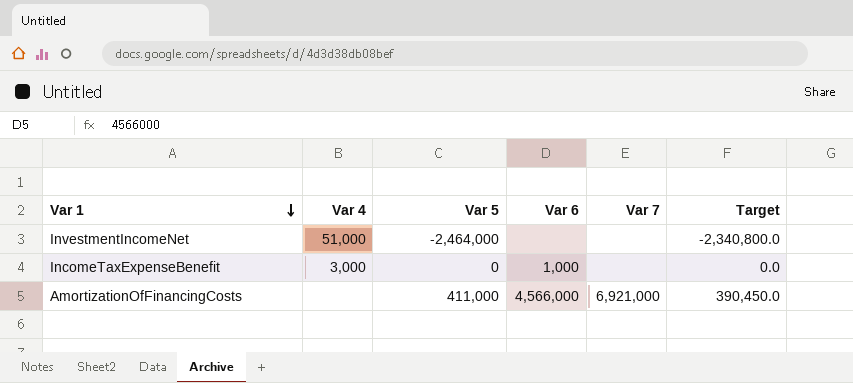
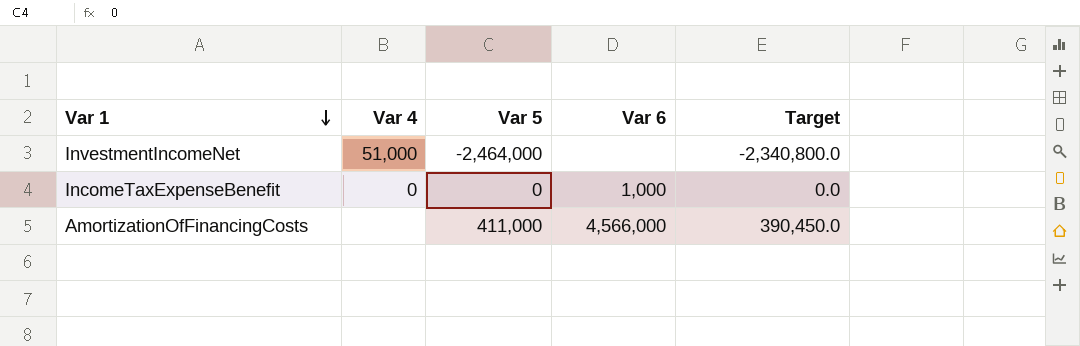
column Var 7 | position: 5 -> none
IncomeTaxExpenseBenefit | Var 4: 3,000 -> 0

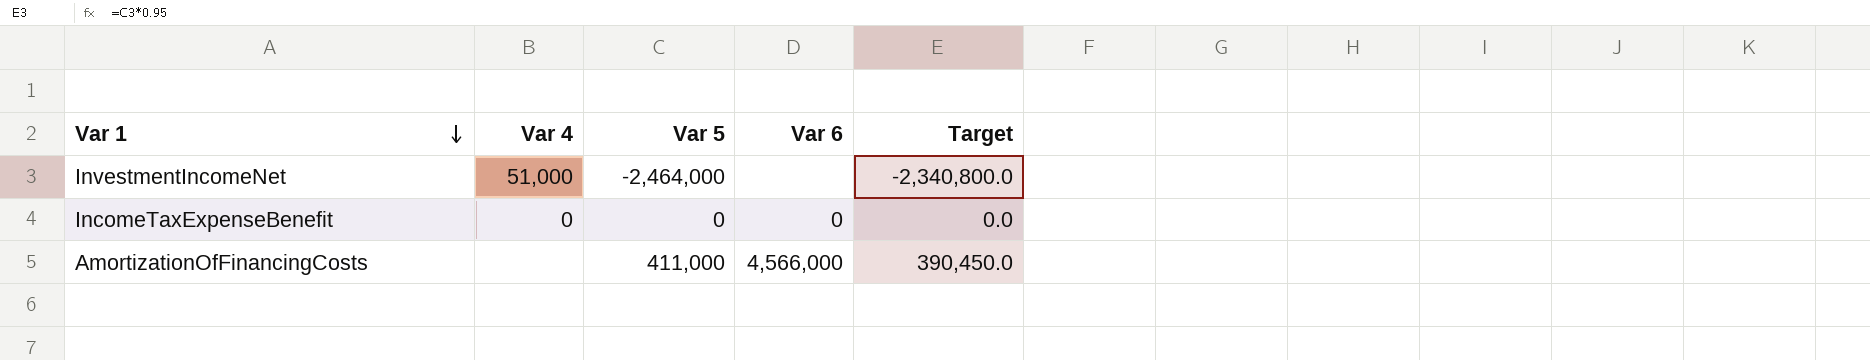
IncomeTaxExpenseBenefit | Var 6: 1,000 -> 0

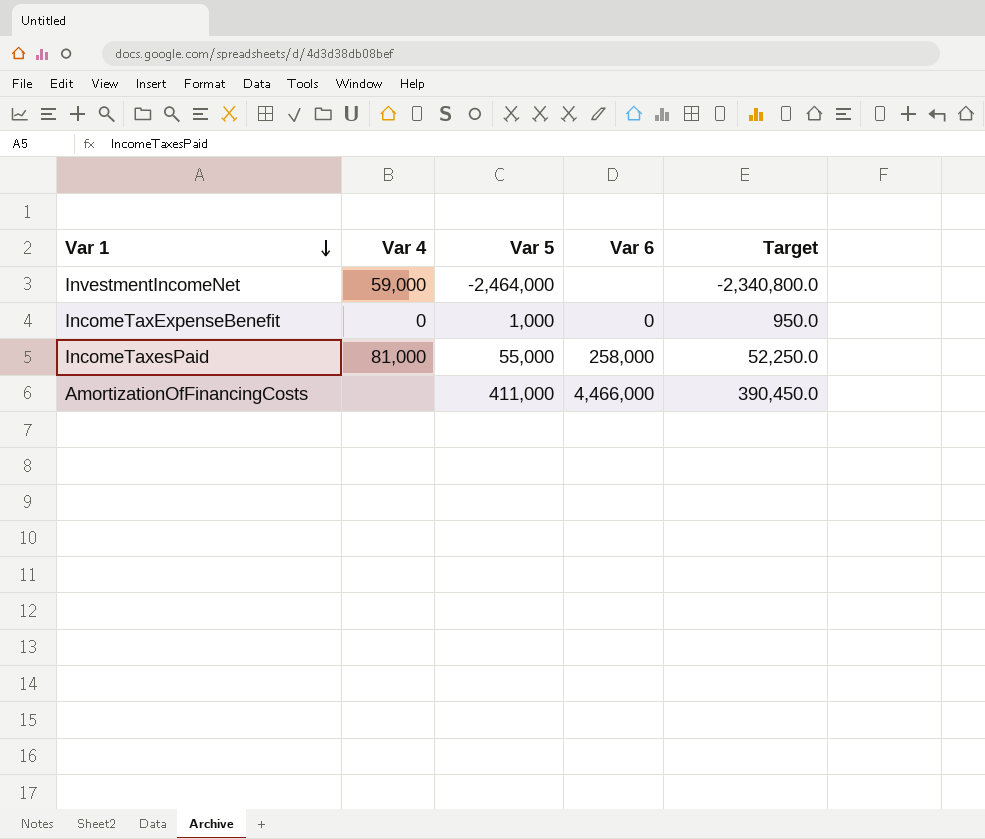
InvestmentIncomeNet | Var 4: 51,000 -> 59,000
IncomeTaxExpenseBenefit | Var 5: 0 -> 1,000
IncomeTaxExpenseBenefit | Target: 0.0 -> 950.0
row IncomeTaxesPaid: none -> 81,000 | 55,000 | 258,000 | 52,250.0
AmortizationOfFinancingCosts | Var 6: 4,566,000 -> 4,466,000

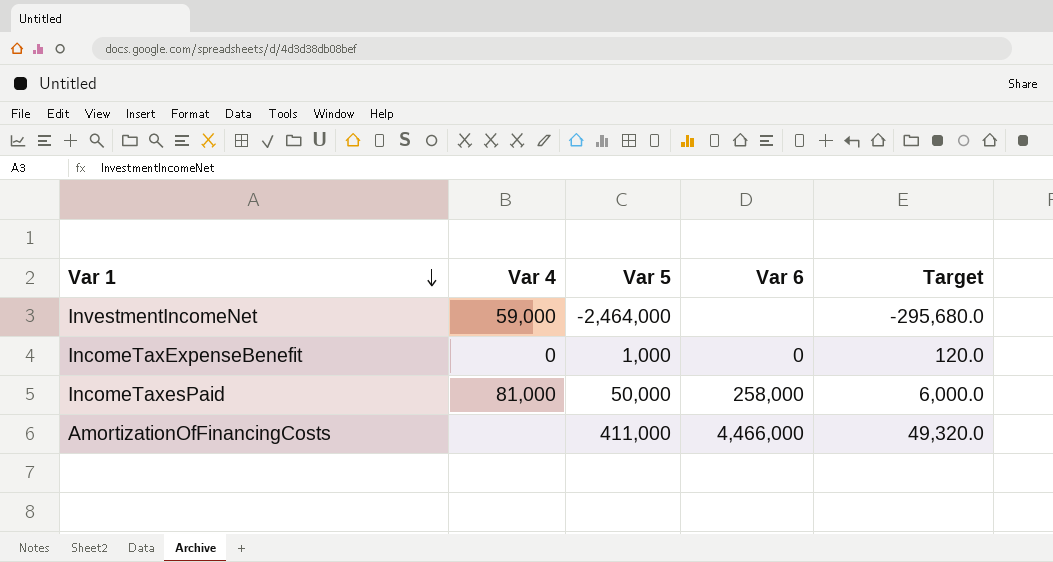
column Target | formula: [Var 5] * 0.95 -> [Var 5] * 0.12
IncomeTaxesPaid | Var 5: 55,000 -> 50,000

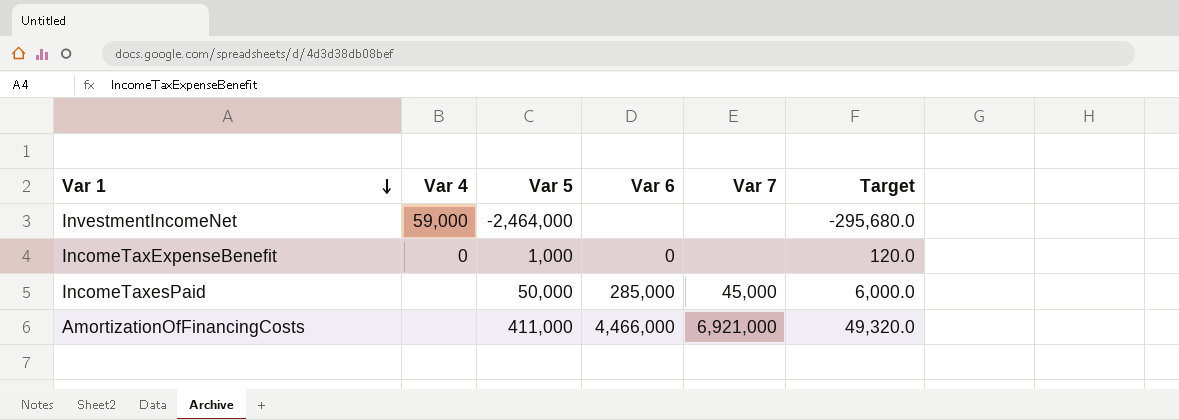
column Var 7 | position: none -> 5
IncomeTaxesPaid | Var 4: 81,000 -> none
IncomeTaxesPaid | Var 6: 258,000 -> 285,000

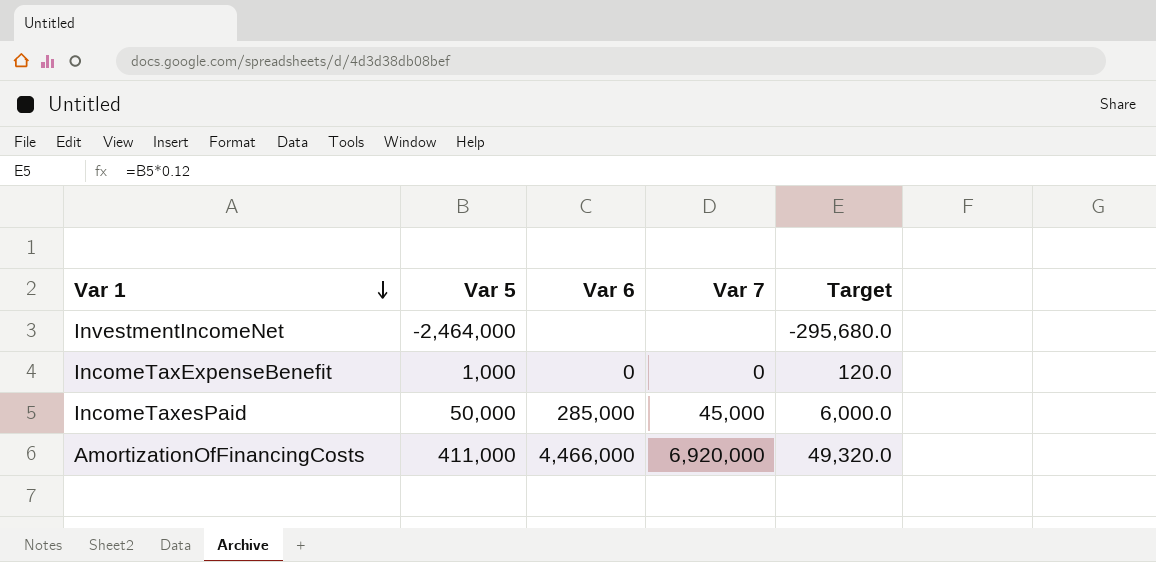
column Var 4 | position: 2 -> none
IncomeTaxExpenseBenefit | Var 7: none -> 0
AmortizationOfFinancingCosts | Var 7: 6,921,000 -> 6,920,000

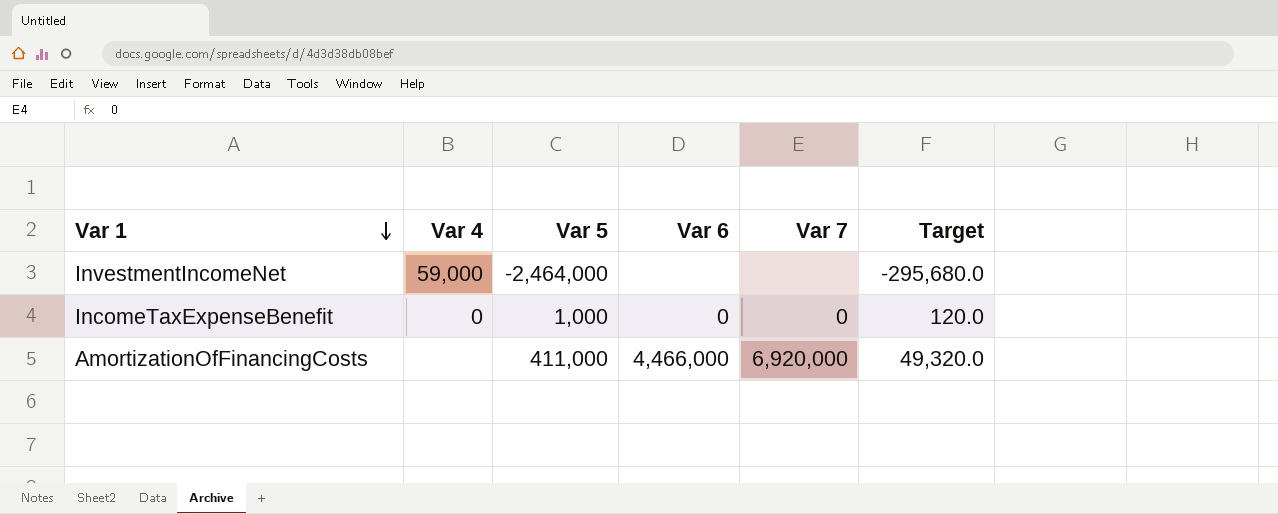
column Var 4 | position: none -> 2
row IncomeTaxesPaid: 50,000 | 285,000 | 45,000 | 6,000.0 -> none

